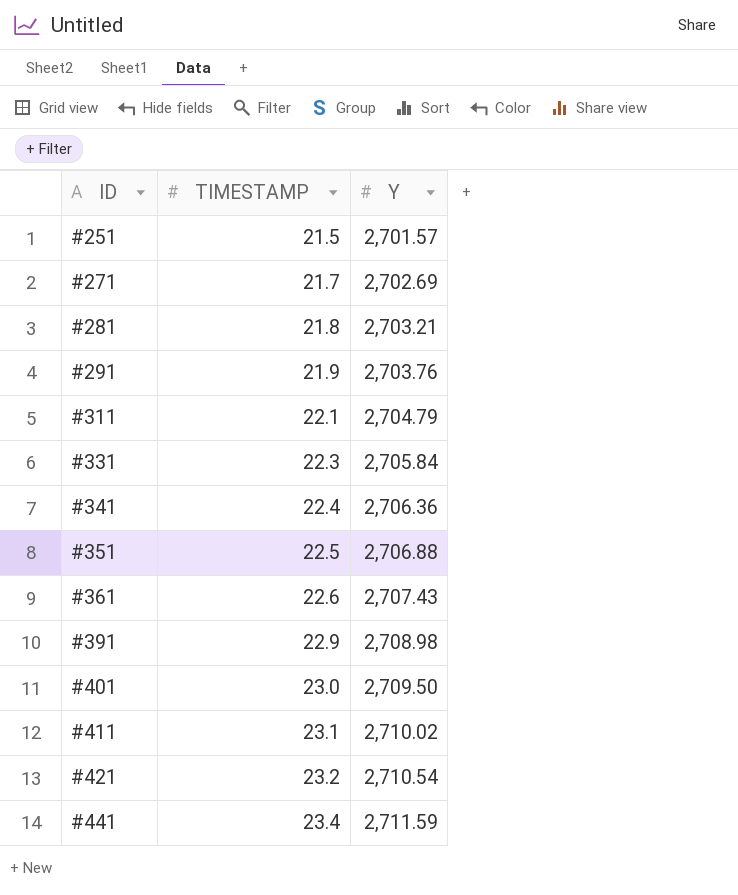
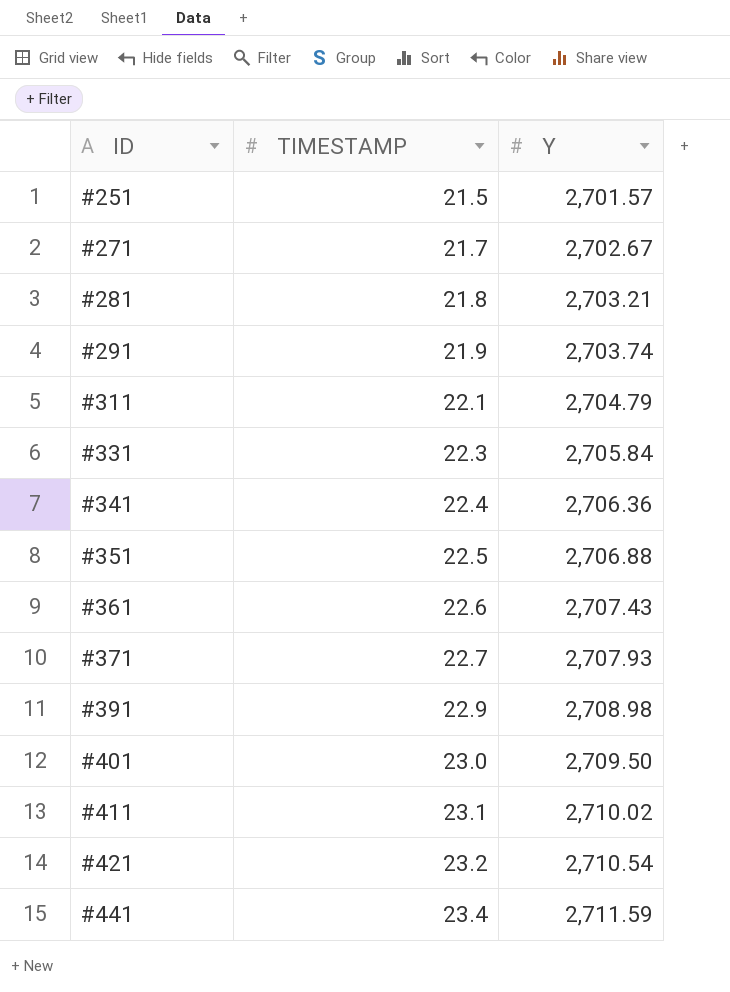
#271 | Y: 2,702.69 -> 2,702.67
#291 | Y: 2,703.76 -> 2,703.74
row #371: none -> 22.7 | 2,707.93

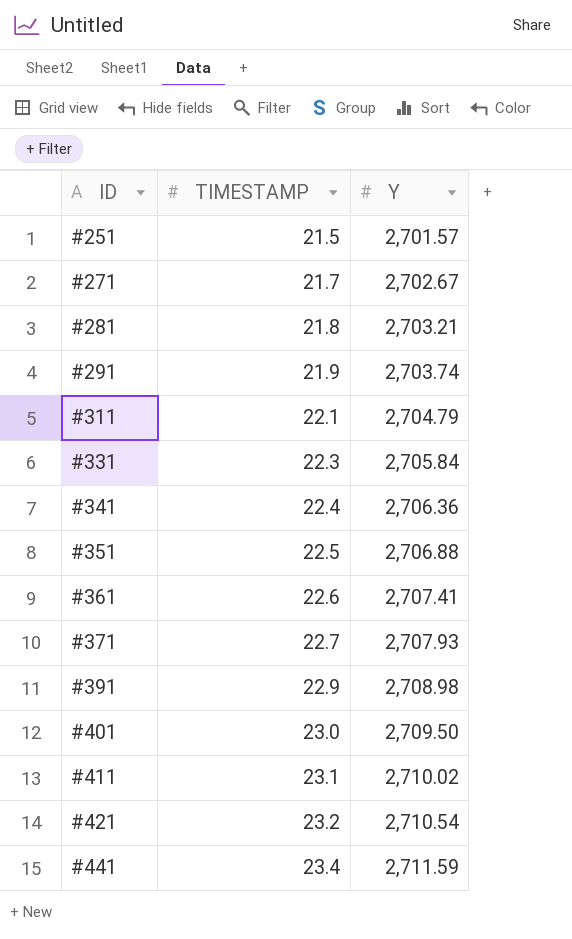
#361 | Y: 2,707.43 -> 2,707.41

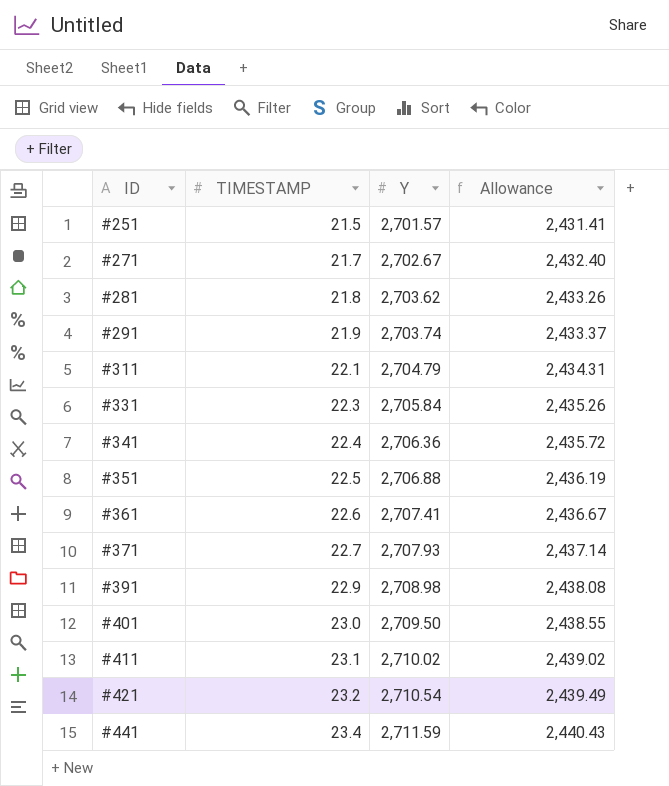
column Allowance | formula: none -> [Y] * 0.9
#281 | Y: 2,703.21 -> 2,703.62

